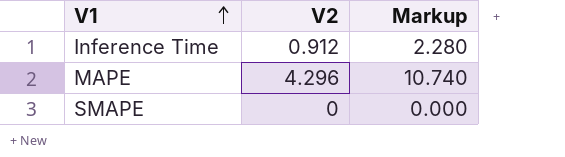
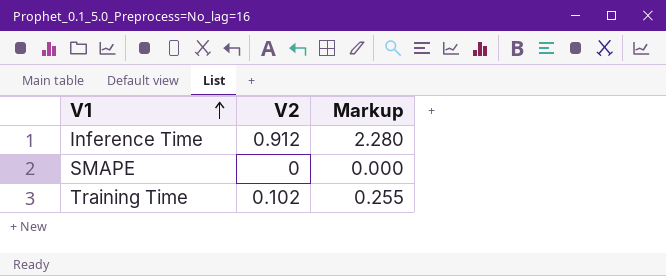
row MAPE: 4.296 | 10.740 -> none
row Training Time: none -> 0.102 | 0.255

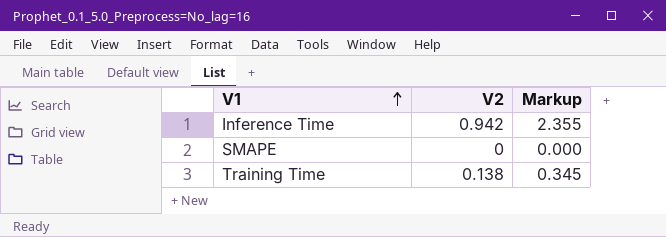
Inference Time | V2: 0.912 -> 0.942
Inference Time | Markup: 2.280 -> 2.355
Training Time | V2: 0.102 -> 0.138
Training Time | Markup: 0.255 -> 0.345

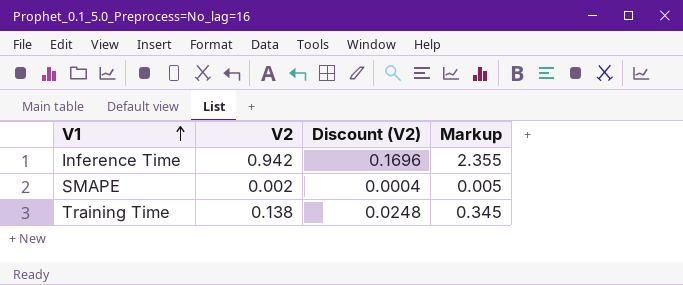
column Discount (V2) | formula: none -> [V2] * 0.18
SMAPE | V2: 0 -> 0.002
SMAPE | Markup: 0.000 -> 0.005

